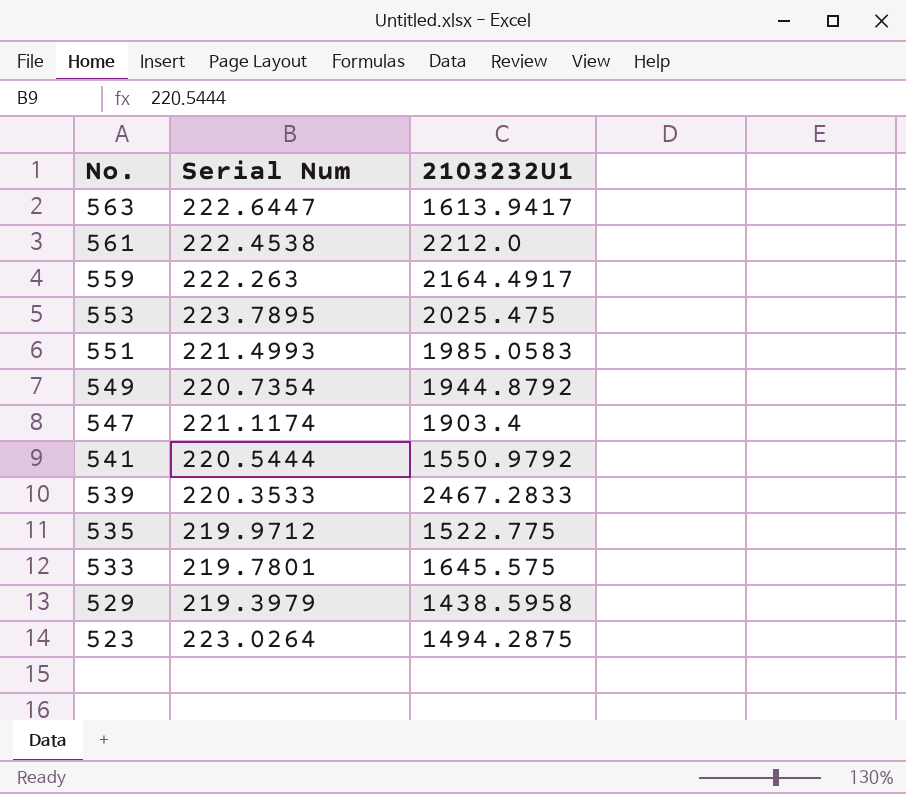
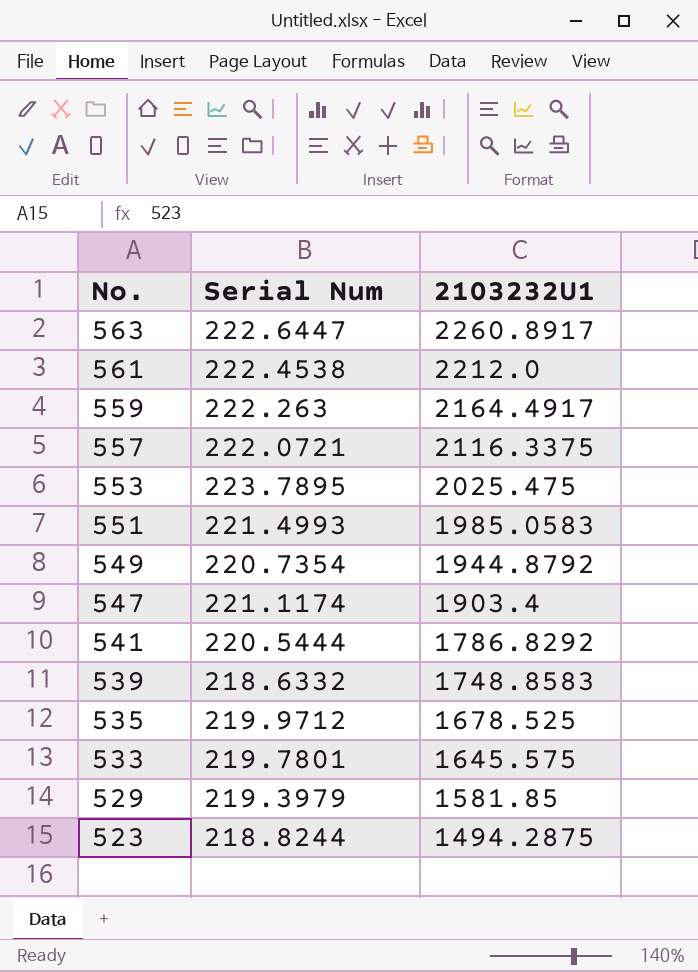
563 | 2103232U1: 1613.9417 -> 2260.8917
row 557: none -> 222.0721 | 2116.3375
541 | 2103232U1: 1550.9792 -> 1786.8292
539 | Serial Num: 220.3533 -> 218.6332
539 | 2103232U1: 2467.2833 -> 1748.8583
535 | 2103232U1: 1522.775 -> 1678.525
529 | 2103232U1: 1438.5958 -> 1581.85
523 | Serial Num: 223.0264 -> 218.8244

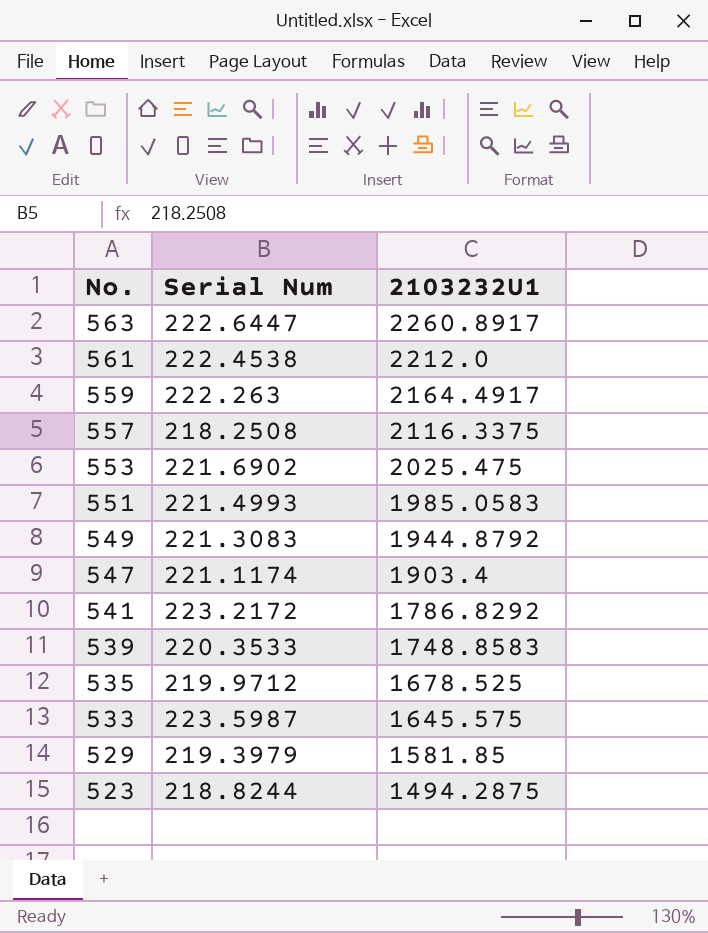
557 | Serial Num: 222.0721 -> 218.2508
553 | Serial Num: 223.7895 -> 221.6902
549 | Serial Num: 220.7354 -> 221.3083
541 | Serial Num: 220.5444 -> 223.2172
539 | Serial Num: 218.6332 -> 220.3533
533 | Serial Num: 219.7801 -> 223.5987

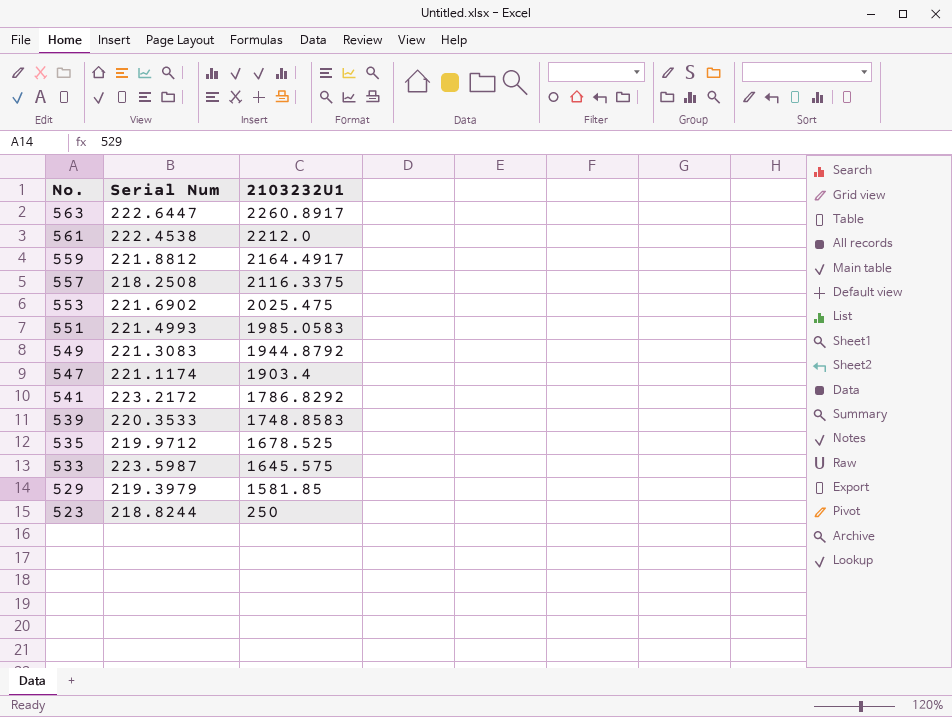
559 | Serial Num: 222.263 -> 221.8812
523 | 2103232U1: 1494.2875 -> 250

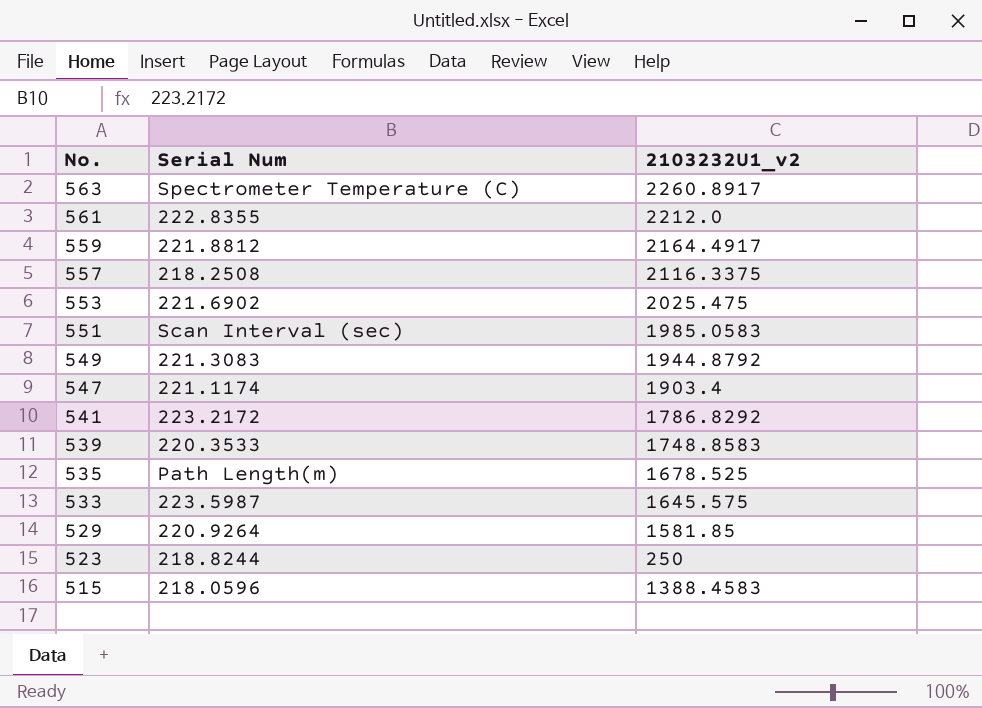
column name: 2103232U1 -> 2103232U1_v2
563 | Serial Num: 222.6447 -> Spectrometer Temperature (C)
561 | Serial Num: 222.4538 -> 222.8355
551 | Serial Num: 221.4993 -> Scan Interval (sec)
535 | Serial Num: 219.9712 -> Path Length(m)
529 | Serial Num: 219.3979 -> 220.9264
row 515: none -> 218.0596 | 1388.4583

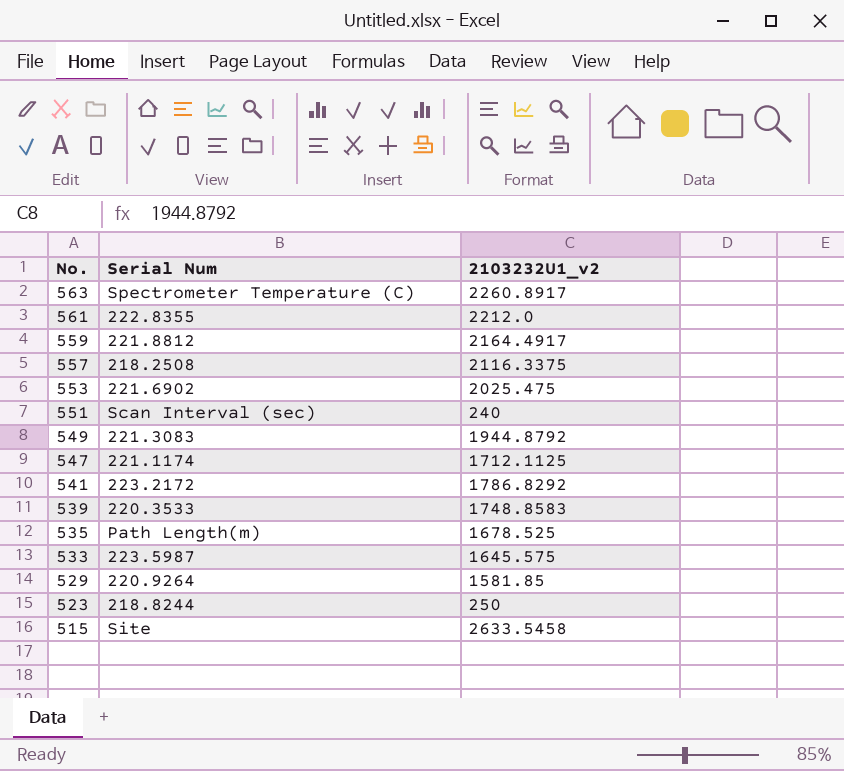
551 | 2103232U1_v2: 1985.0583 -> 240
547 | 2103232U1_v2: 1903.4 -> 1712.1125
515 | Serial Num: 218.0596 -> Site
515 | 2103232U1_v2: 1388.4583 -> 2633.5458

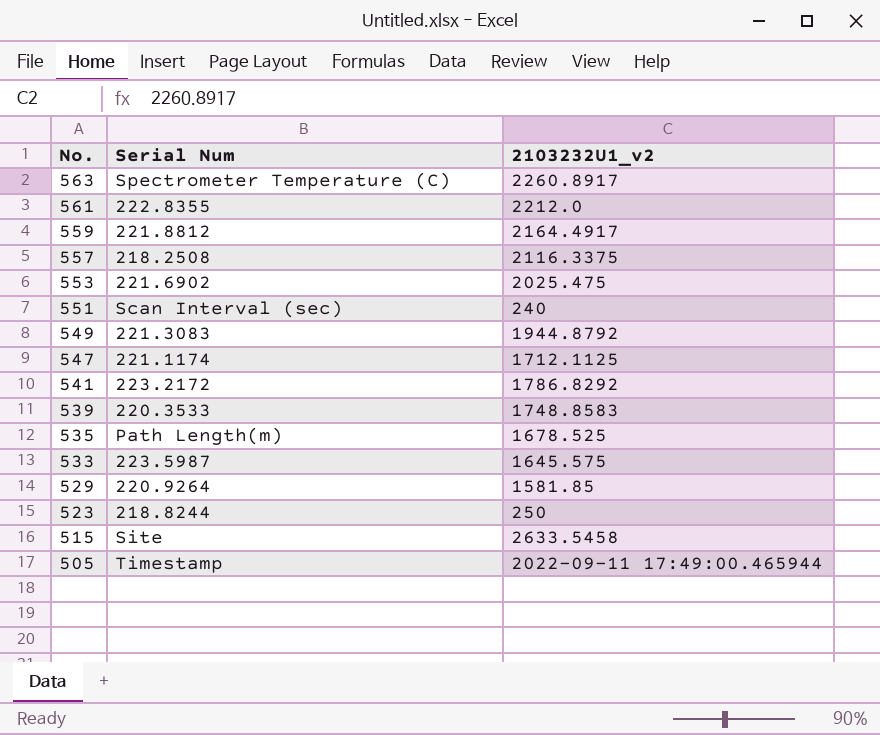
row 505: none -> Timestamp | 2022-09-11 17:49:00.465944

